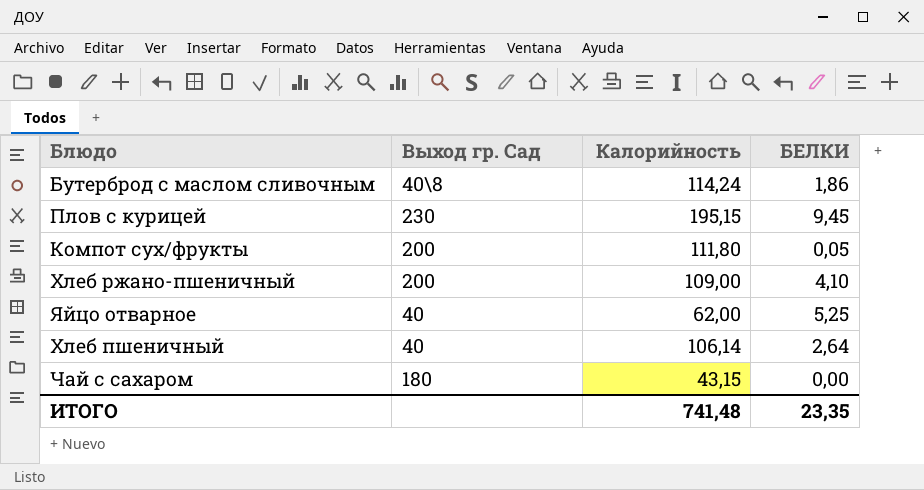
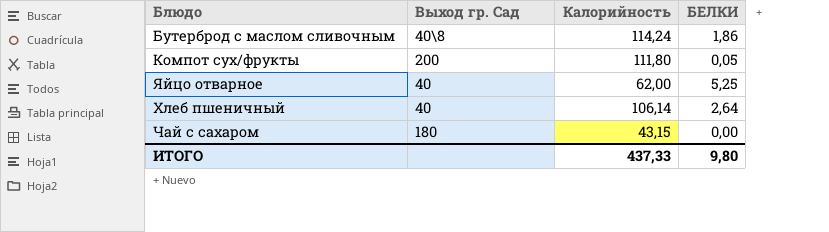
row Плов с курицей: 230 | 195,15 | 9,45 -> none
row Хлеб ржано-пшеничный: 200 | 109,00 | 4,10 -> none
ИТОГО | Калорийность: 741,48 -> 437,33
ИТОГО | БЕЛКИ: 23,35 -> 9,80

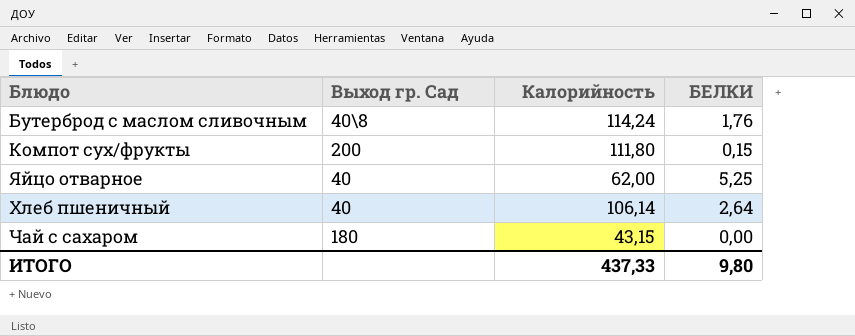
Бутерброд с маслом сливочным | БЕЛКИ: 1,86 -> 1,76
Компот сух/фрукты | БЕЛКИ: 0,05 -> 0,15

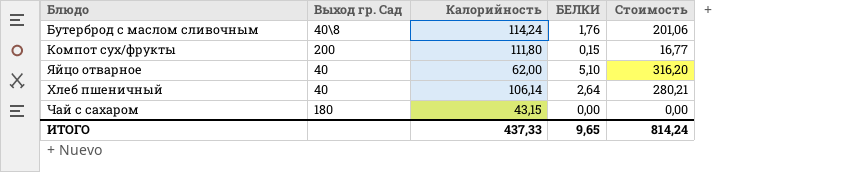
column Стоимость | formula: none -> [Калорийность] * [БЕЛКИ]
Яйцо отварное | БЕЛКИ: 5,25 -> 5,10
ИТОГО | БЕЛКИ: 9,80 -> 9,65

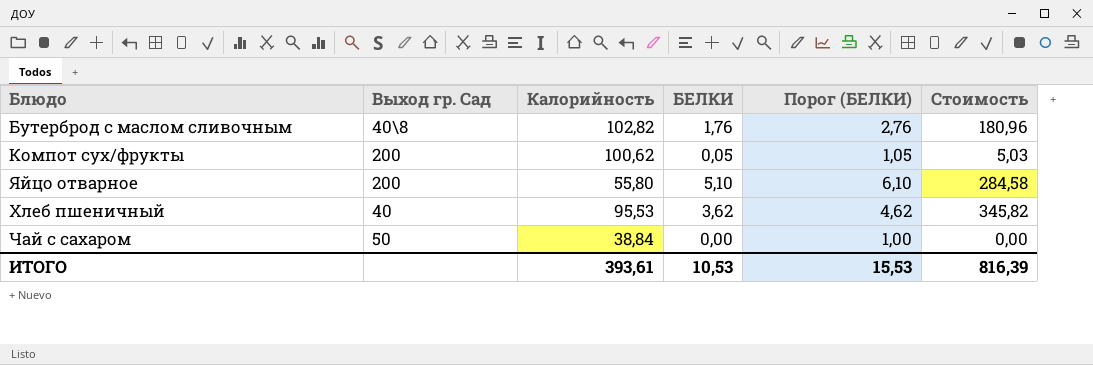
column Порог (БЕЛКИ) | formula: none -> [БЕЛКИ] + 1
Бутерброд с маслом сливочным | Калорийность: 114,24 -> 102,82
Бутерброд с маслом сливочным | Стоимость: 201,06 -> 180,96
Компот сух/фрукты | Калорийность: 111,80 -> 100,62
Компот сух/фрукты | БЕЛКИ: 0,15 -> 0,05
Компот сух/фрукты | Стоимость: 16,77 -> 5,03
Яйцо отварное | Выход гр. Сад: 40 -> 200
Яйцо отварное | Калорийность: 62,00 -> 55,80
Яйцо отварное | Стоимость: 316,20 -> 284,58
Хлеб пшеничный | Калорийность: 106,14 -> 95,53
Хлеб пшеничный | БЕЛКИ: 2,64 -> 3,62
Хлеб пшеничный | Стоимость: 280,21 -> 345,82
Чай с сахаром | Выход гр. Сад: 180 -> 50
Чай с сахаром | Калорийность: 43,15 -> 38,84
ИТОГО | Калорийность: 437,33 -> 393,61
ИТОГО | БЕЛКИ: 9,65 -> 10,53
ИТОГО | Стоимость: 814,24 -> 816,39

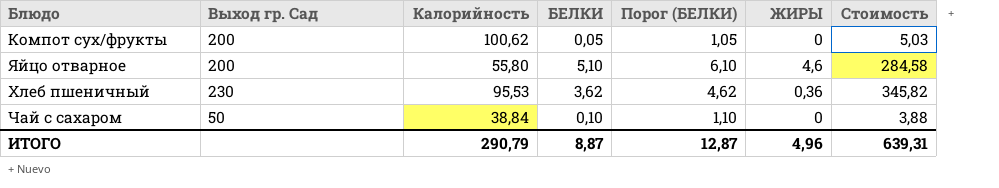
column ЖИРЫ | position: none -> 6
row Бутерброд с маслом сливочным: 40\8 | 102,82 | 1,76 | 2,76 | 180,96 -> none
Хлеб пшеничный | Выход гр. Сад: 40 -> 230
Чай с сахаром | БЕЛКИ: 0,00 -> 0,10
Чай с сахаром | Порог (БЕЛКИ): 1,00 -> 1,10
Чай с сахаром | Стоимость: 0,00 -> 3,88
ИТОГО | Калорийность: 393,61 -> 290,79
ИТОГО | БЕЛКИ: 10,53 -> 8,87
ИТОГО | Порог (БЕЛКИ): 15,53 -> 12,87
ИТОГО | Стоимость: 816,39 -> 639,31

